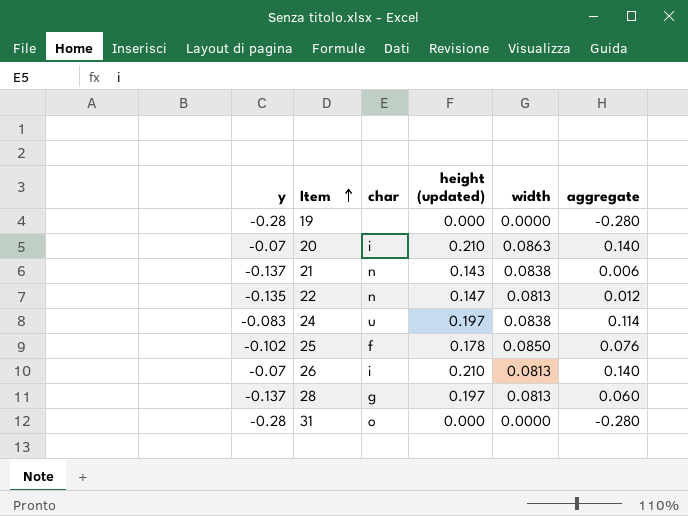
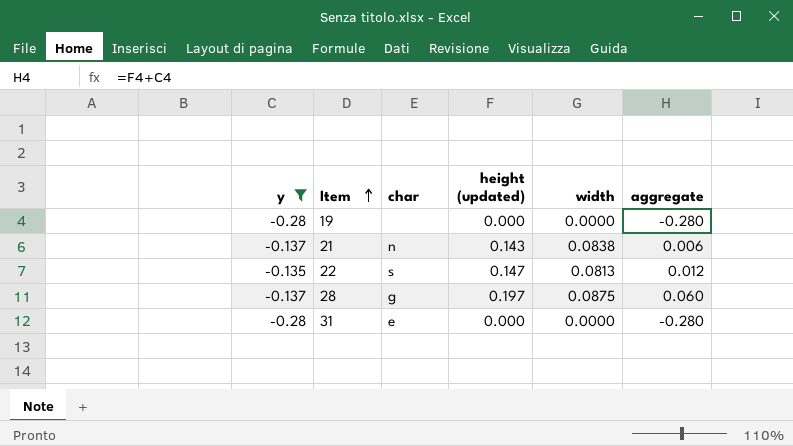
filter: none -> y <= -0.135
22 | char: n -> s
28 | width: 0.0813 -> 0.0875
31 | char: o -> e

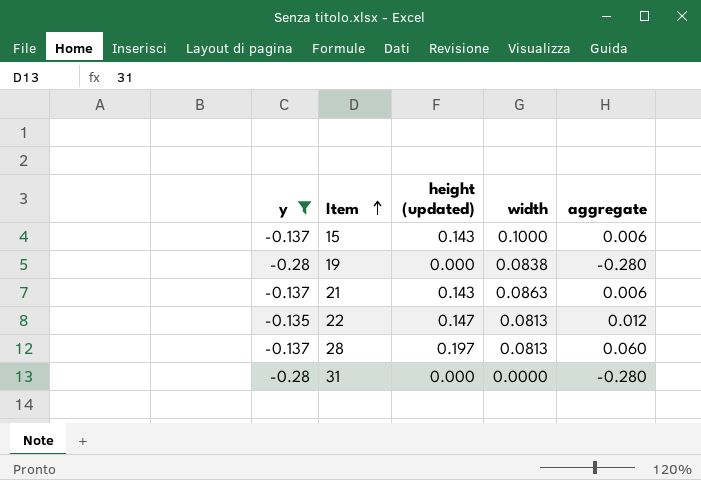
column char | position: 3 -> none
row 15: none -> -0.137 | 0.143 | 0.1000 | 0.006
19 | width: 0.0000 -> 0.0838
21 | width: 0.0838 -> 0.0863
28 | width: 0.0875 -> 0.0813

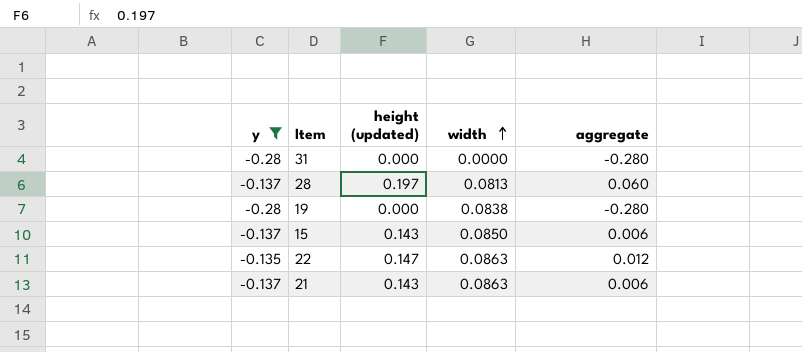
row order: Item ascending -> width ascending
15 | width: 0.1000 -> 0.0850
22 | width: 0.0813 -> 0.0863

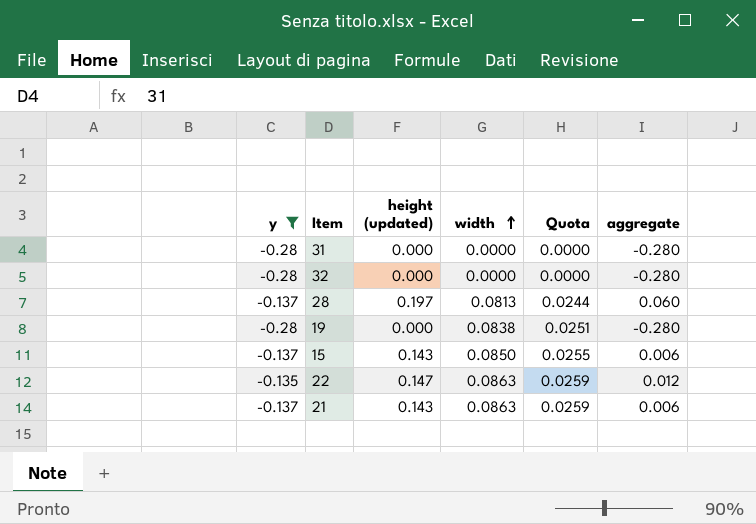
column Quota | formula: none -> [width] * 0.3
row 32: none -> -0.28 | 0.000 | 0.0000 | 0.0000 | -0.280

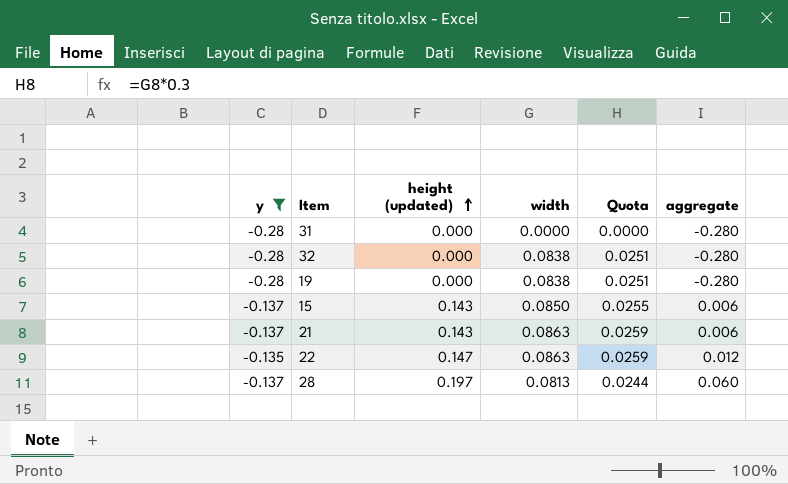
row order: width ascending -> height (updated) ascending
32 | width: 0.0000 -> 0.0838
32 | Quota: 0.0000 -> 0.0251

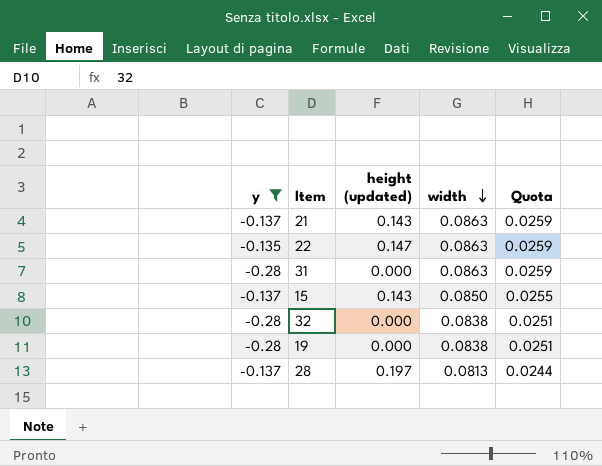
row order: height (updated) ascending -> width descending
column aggregate | formula: [y] + [height (updated)] -> none
31 | width: 0.0000 -> 0.0863
31 | Quota: 0.0000 -> 0.0259

